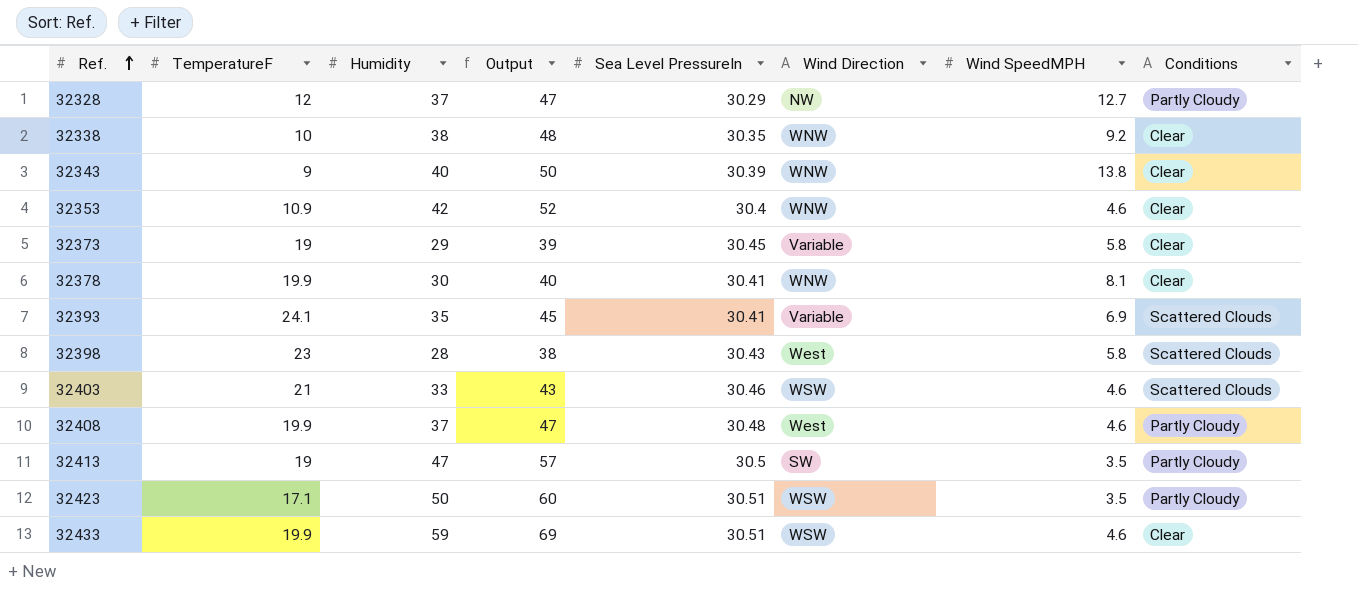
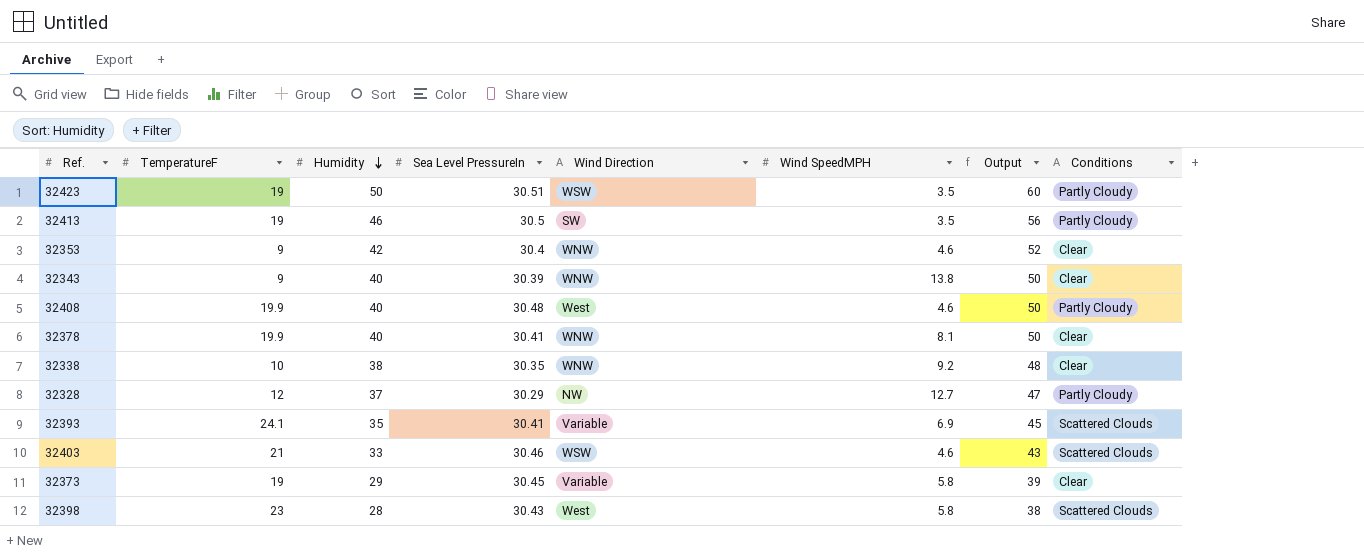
row order: Ref. ascending -> Humidity descending
column Output | position: 4 -> 7
row 32433: 19.9 | 59 | 69 | 30.51 | WSW | 4.6 | Clear -> none
32423 | TemperatureF: 17.1 -> 19
32413 | Humidity: 47 -> 46
32413 | Output: 57 -> 56
32353 | TemperatureF: 10.9 -> 9
32408 | Humidity: 37 -> 40
32408 | Output: 47 -> 50
32378 | Humidity: 30 -> 40
32378 | Output: 40 -> 50

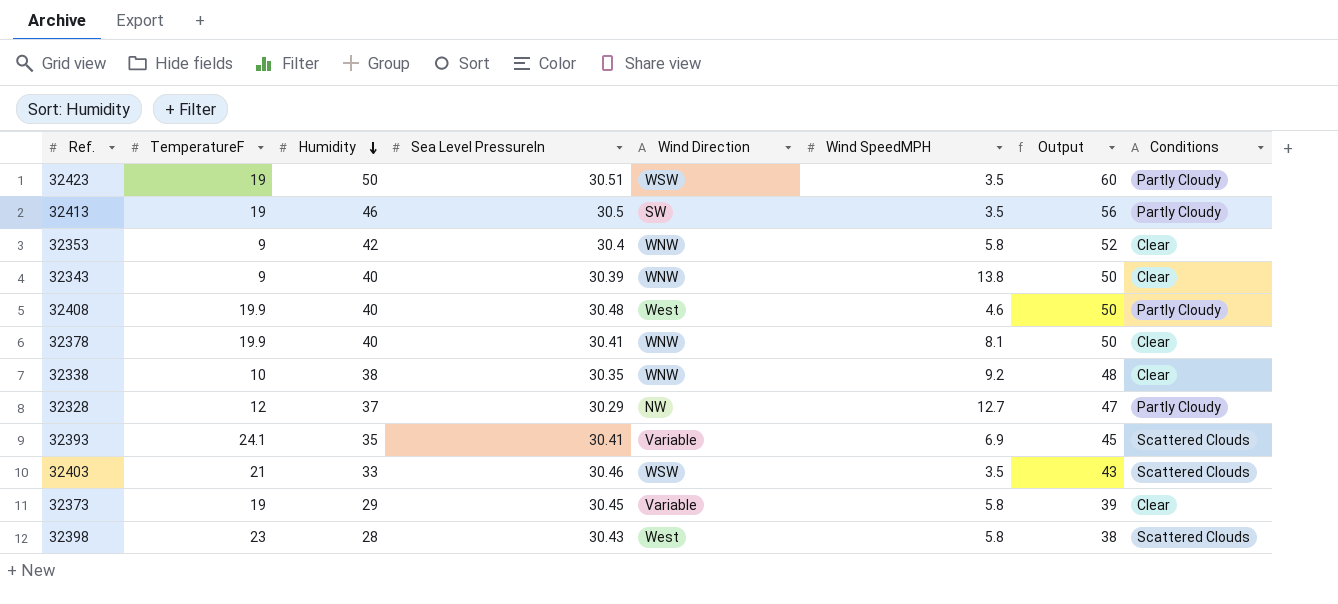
32353 | Wind SpeedMPH: 4.6 -> 5.8
32403 | Wind SpeedMPH: 4.6 -> 3.5

